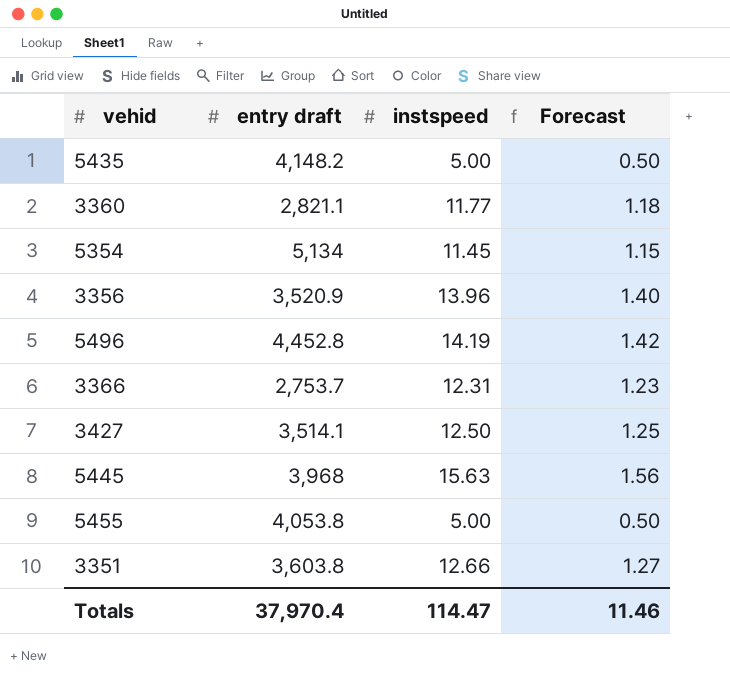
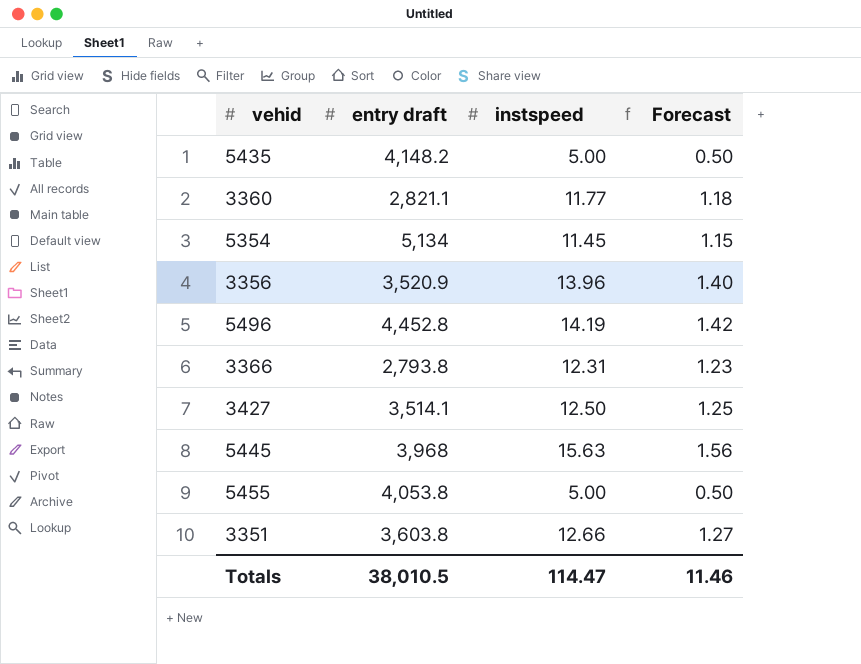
3366 | entry draft: 2,753.7 -> 2,793.8
Totals | entry draft: 37,970.4 -> 38,010.5

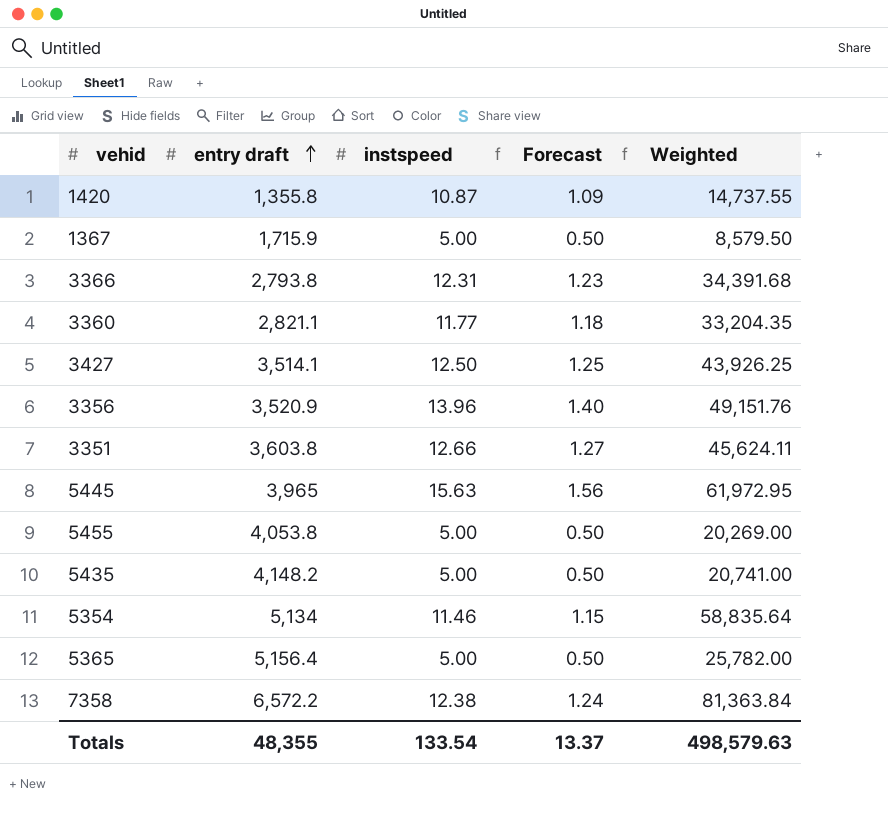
row order: none -> entry draft ascending
column Weighted | formula: none -> [entry draft] * [instspeed]
row 5496: 4,452.8 | 14.19 | 1.42 -> none
row 1420: none -> 1,355.8 | 10.87 | 1.09 | 14,737.55
row 1367: none -> 1,715.9 | 5.00 | 0.50 | 8,579.50
5445 | entry draft: 3,968 -> 3,965
5354 | instspeed: 11.45 -> 11.46
row 5365: none -> 5,156.4 | 5.00 | 0.50 | 25,782.00
row 7358: none -> 6,572.2 | 12.38 | 1.24 | 81,363.84
Totals | entry draft: 38,010.5 -> 48,355
Totals | instspeed: 114.47 -> 133.54
Totals | Forecast: 11.46 -> 13.37

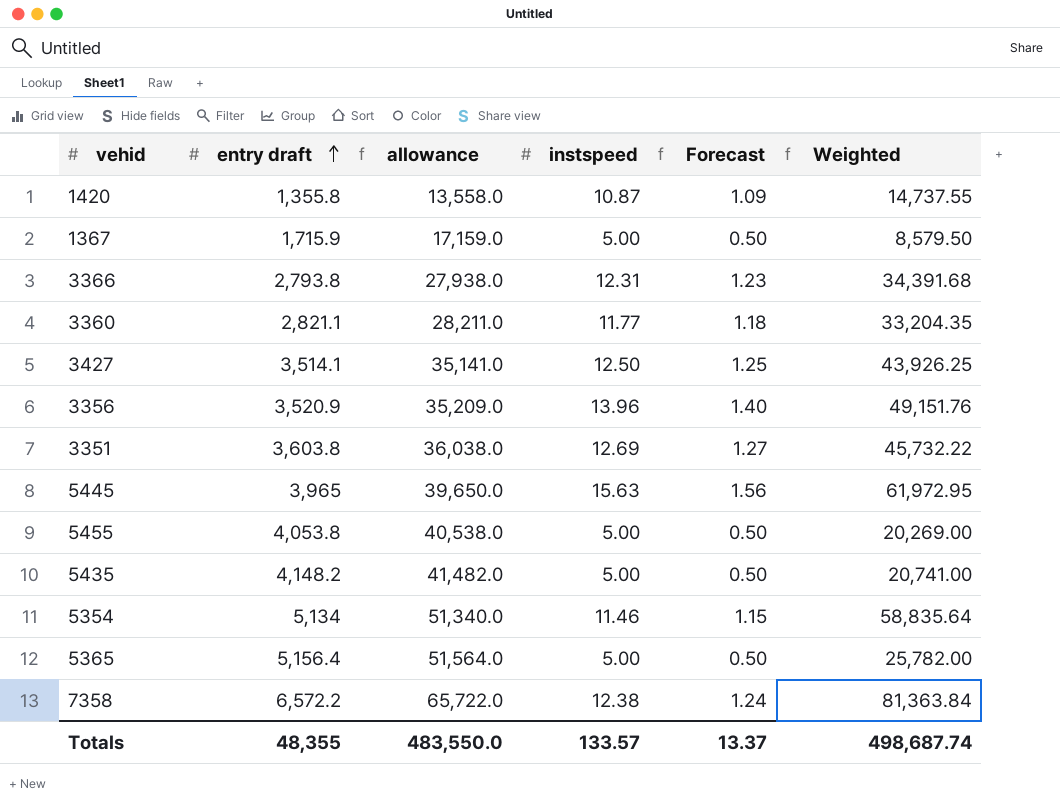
column allowance | formula: none -> [entry draft] * 10
3351 | instspeed: 12.66 -> 12.69
3351 | Weighted: 45,624.11 -> 45,732.22
Totals | instspeed: 133.54 -> 133.57
Totals | Weighted: 498,579.63 -> 498,687.74

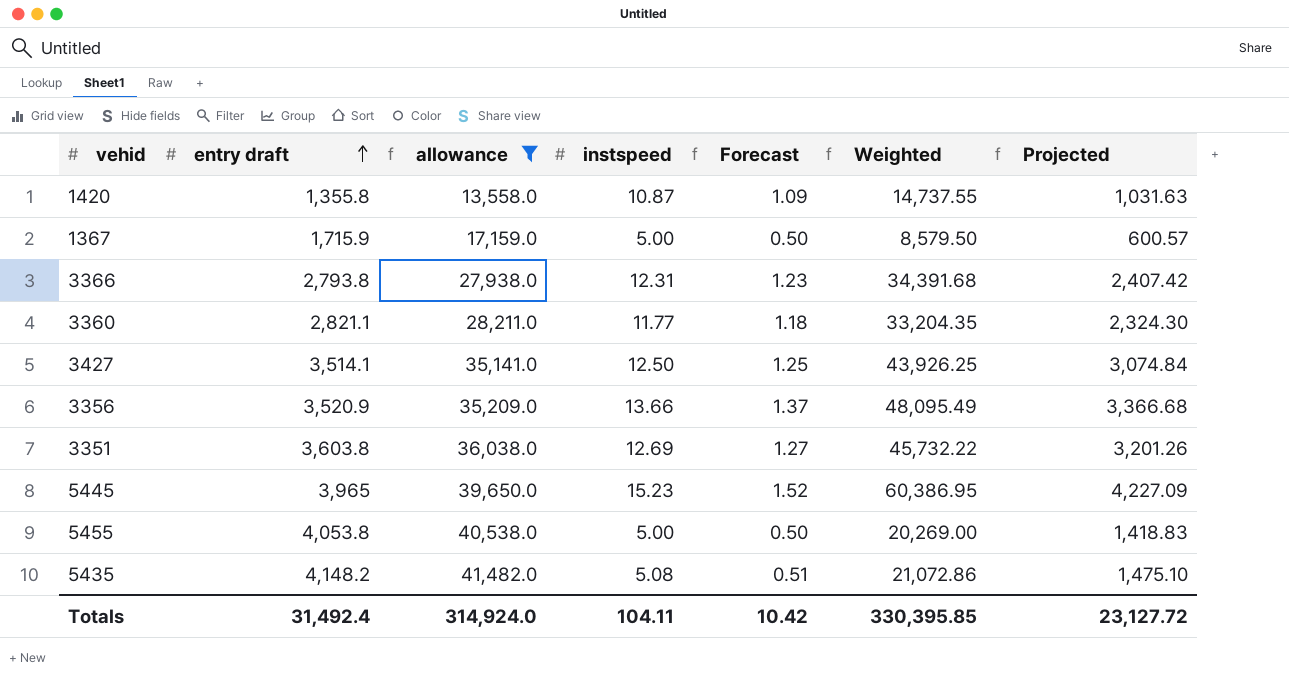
filter: none -> allowance <= 41,482.0
column Projected | formula: none -> [Weighted] * 0.07
3356 | instspeed: 13.96 -> 13.66
3356 | Forecast: 1.40 -> 1.37
3356 | Weighted: 49,151.76 -> 48,095.49
5445 | instspeed: 15.63 -> 15.23
5445 | Forecast: 1.56 -> 1.52
5445 | Weighted: 61,972.95 -> 60,386.95
5435 | instspeed: 5.00 -> 5.08
5435 | Forecast: 0.50 -> 0.51
5435 | Weighted: 20,741.00 -> 21,072.86
Totals | entry draft: 48,355 -> 31,492.4
Totals | allowance: 483,550.0 -> 314,924.0
Totals | instspeed: 133.57 -> 104.11
Totals | Forecast: 13.37 -> 10.42
Totals | Weighted: 498,687.74 -> 330,395.85

